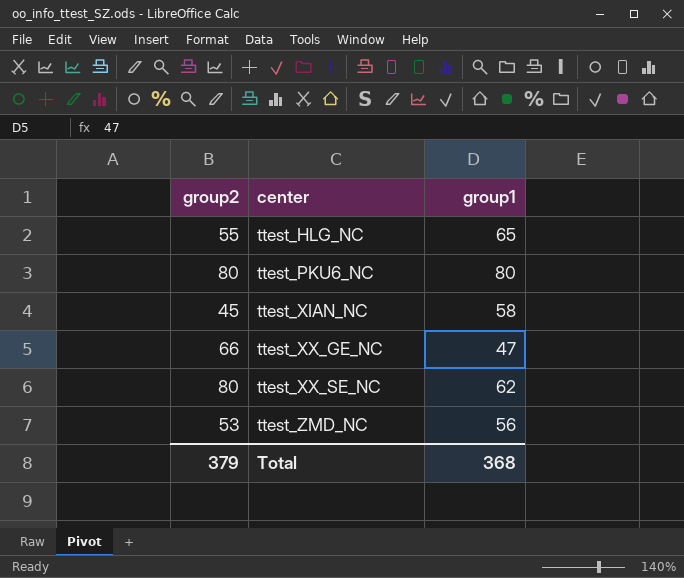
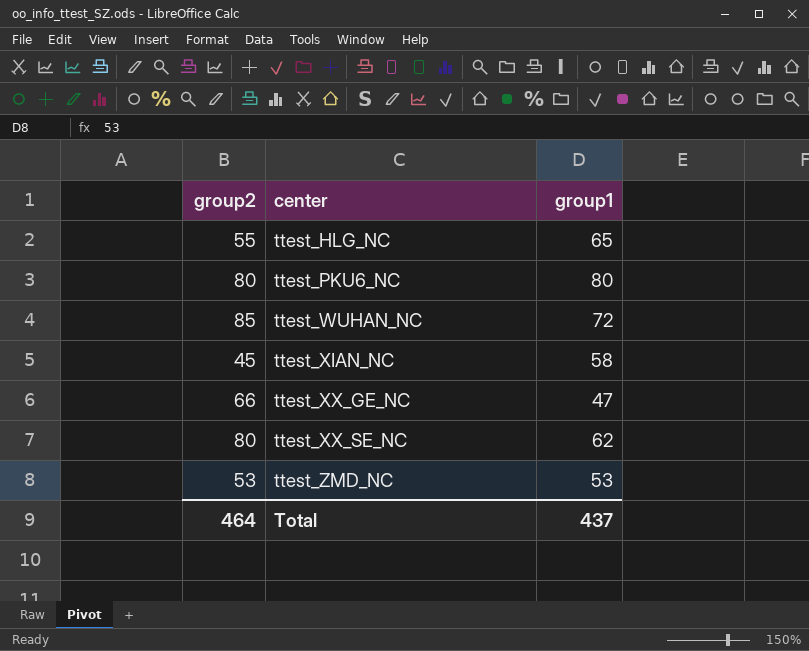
row ttest_WUHAN_NC: none -> 85 | 72
ttest_ZMD_NC | group1: 56 -> 53
Total | group2: 379 -> 464
Total | group1: 368 -> 437

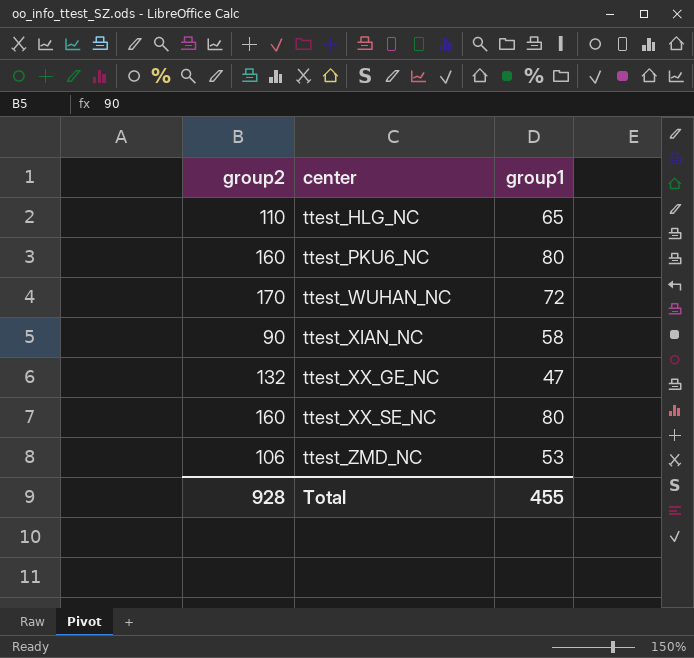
ttest_HLG_NC | group2: 55 -> 110
ttest_PKU6_NC | group2: 80 -> 160
ttest_WUHAN_NC | group2: 85 -> 170
ttest_XIAN_NC | group2: 45 -> 90
ttest_XX_GE_NC | group2: 66 -> 132
ttest_XX_SE_NC | group2: 80 -> 160
ttest_XX_SE_NC | group1: 62 -> 80
ttest_ZMD_NC | group2: 53 -> 106
Total | group2: 464 -> 928
Total | group1: 437 -> 455

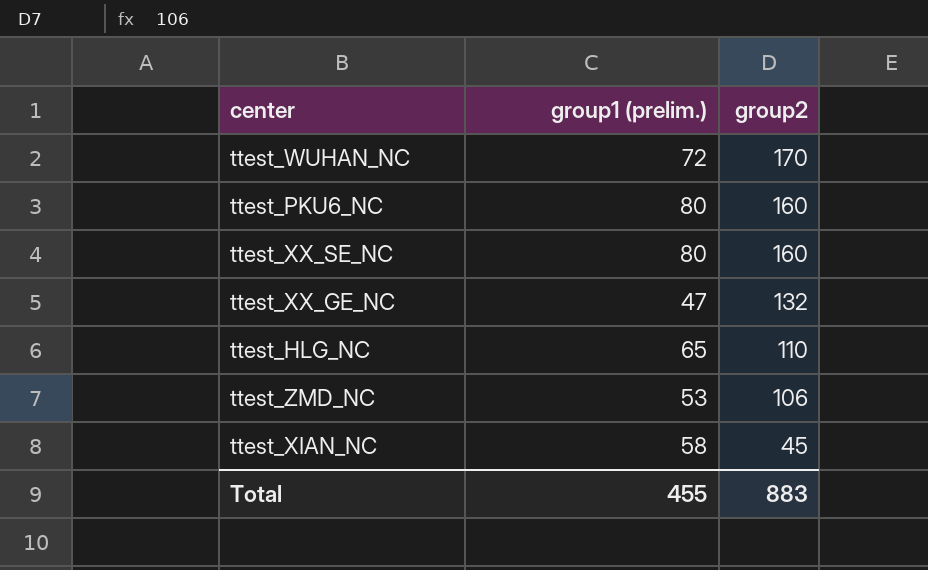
row order: center ascending -> group2 descending
column name: group1 -> group1 (prelim.)
column group2 | position: 1 -> 3
ttest_XIAN_NC | group2: 90 -> 45
Total | group2: 928 -> 883

